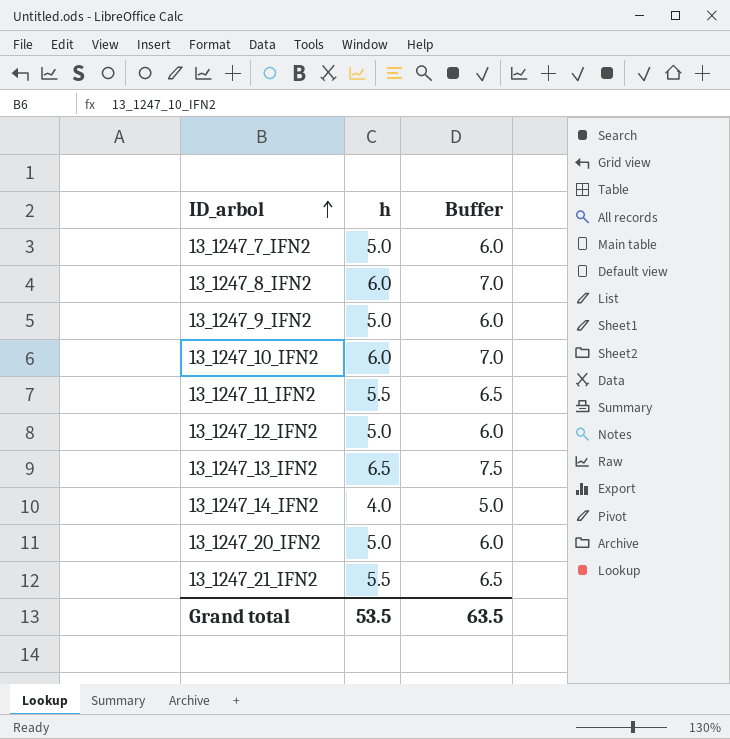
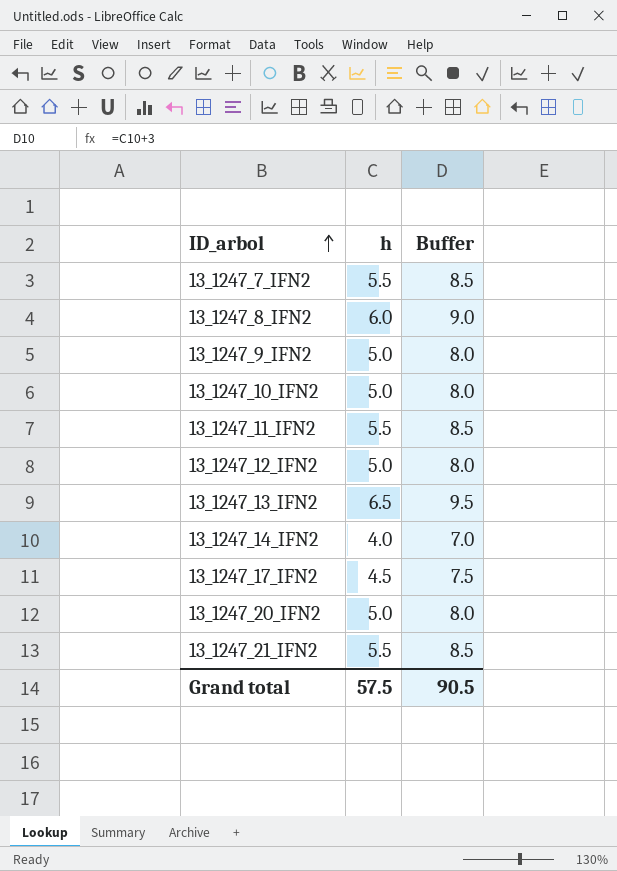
column Buffer | formula: [h] + 1 -> [h] + 3
13_1247_7_IFN2 | h: 5.0 -> 5.5
13_1247_10_IFN2 | h: 6.0 -> 5.0
row 13_1247_17_IFN2: none -> 4.5 | 7.5
Grand total | h: 53.5 -> 57.5
Grand total | Buffer: 63.5 -> 90.5

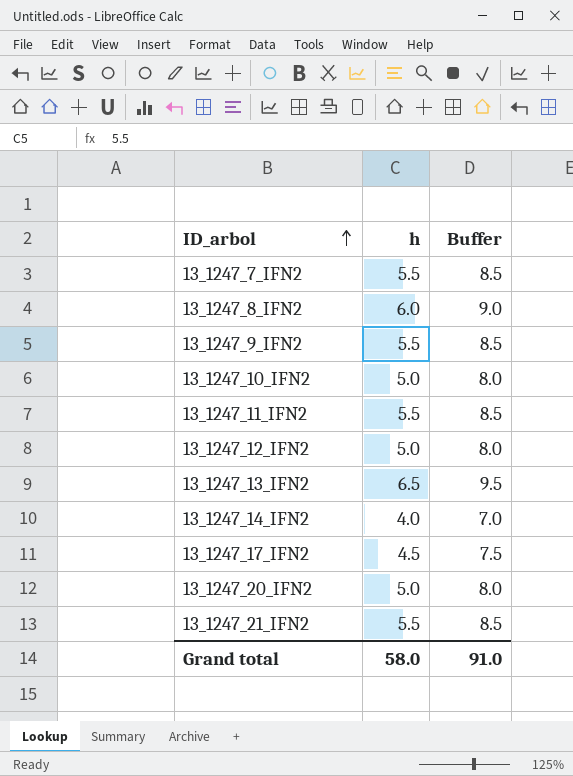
13_1247_9_IFN2 | h: 5.0 -> 5.5
13_1247_9_IFN2 | Buffer: 8.0 -> 8.5
Grand total | h: 57.5 -> 58.0
Grand total | Buffer: 90.5 -> 91.0

